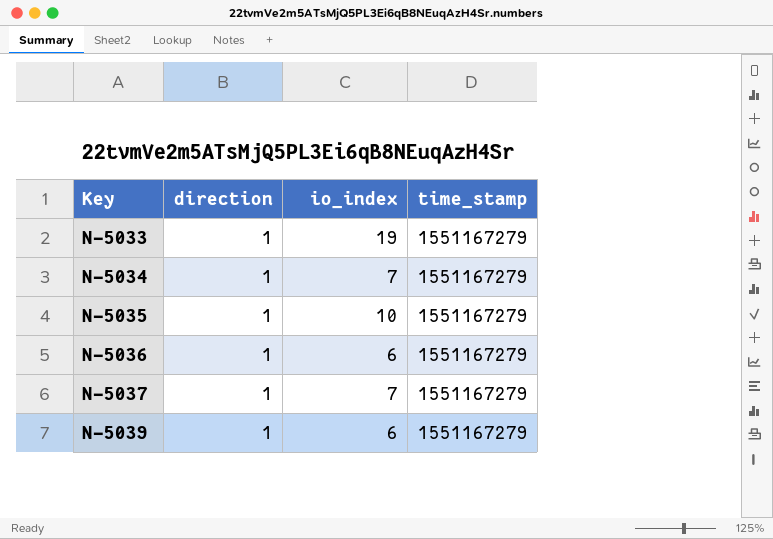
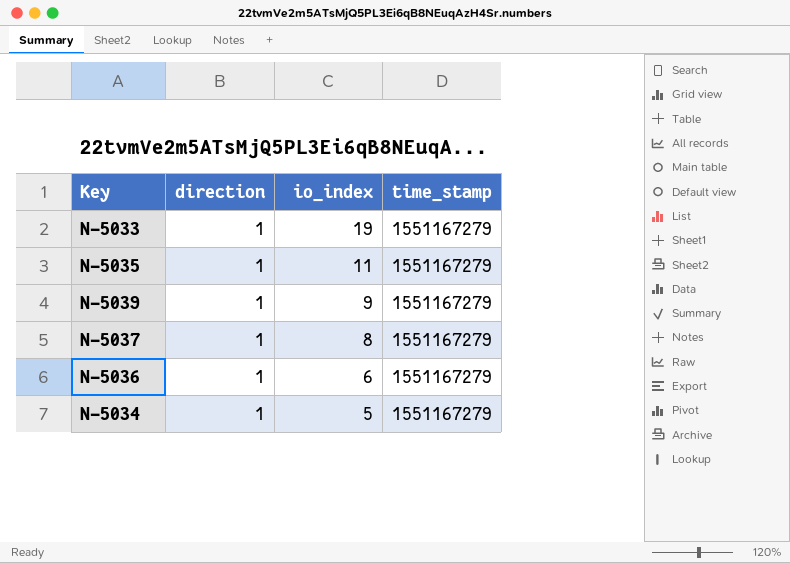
row order: Key ascending -> io_index descending
N-5035 | io_index: 10 -> 11
N-5039 | io_index: 6 -> 9
N-5037 | io_index: 7 -> 8
N-5034 | io_index: 7 -> 5

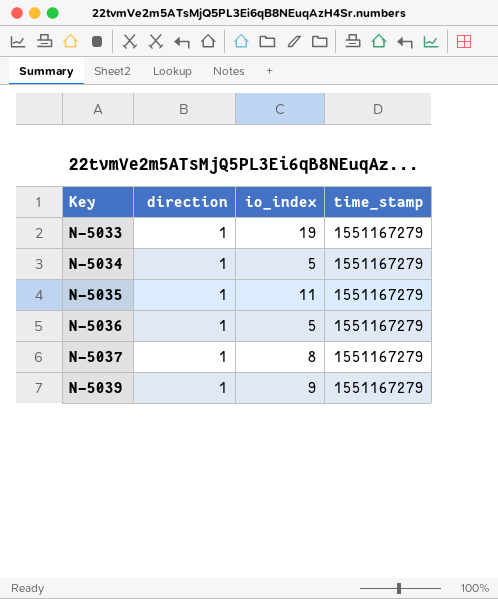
row order: io_index descending -> Key ascending
N-5036 | io_index: 6 -> 5

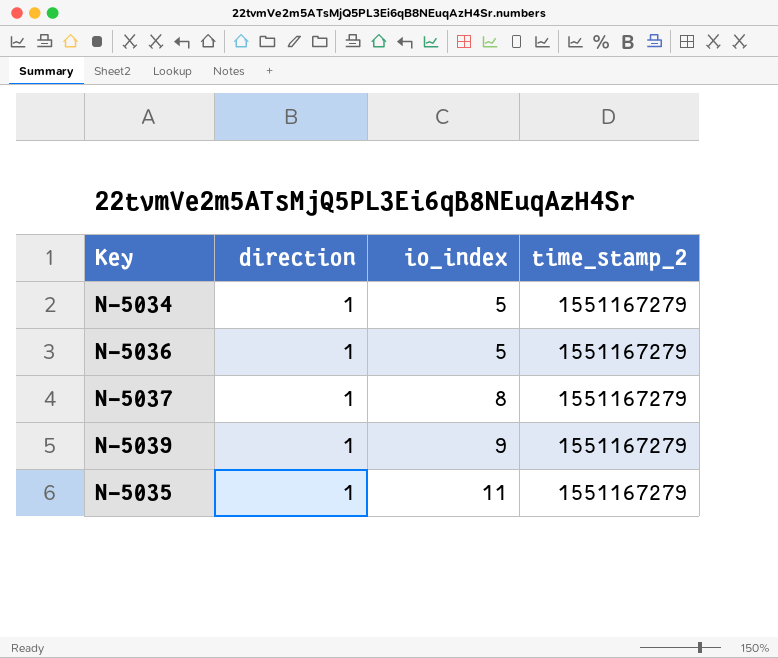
row order: Key ascending -> io_index ascending
column name: time_stamp -> time_stamp_2
row N-5033: 1 | 19 | 1551167279 -> none

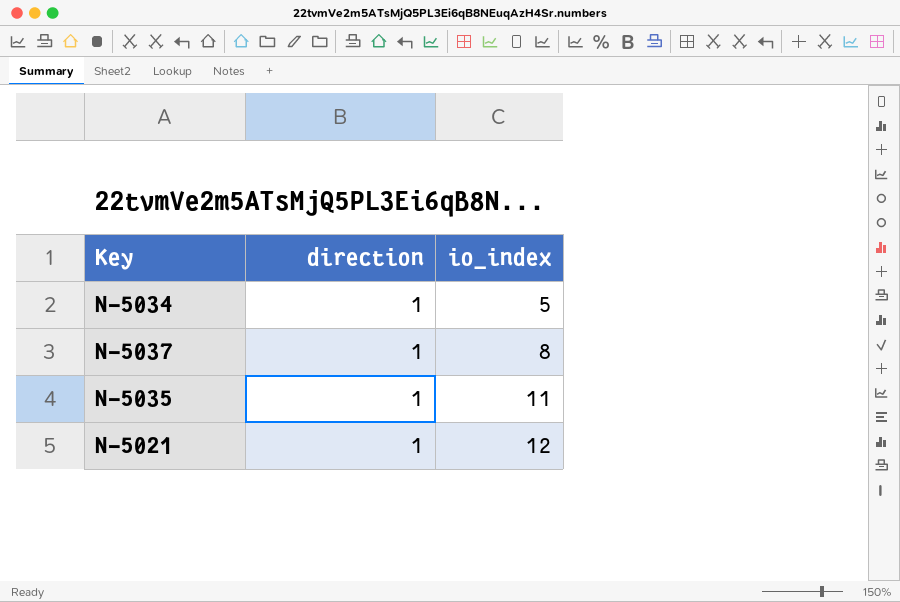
column time_stamp_2 | position: 4 -> none
row N-5036: 1 | 5 | 1551167279 -> none
row N-5039: 1 | 9 | 1551167279 -> none
row N-5021: none -> 1 | 12

